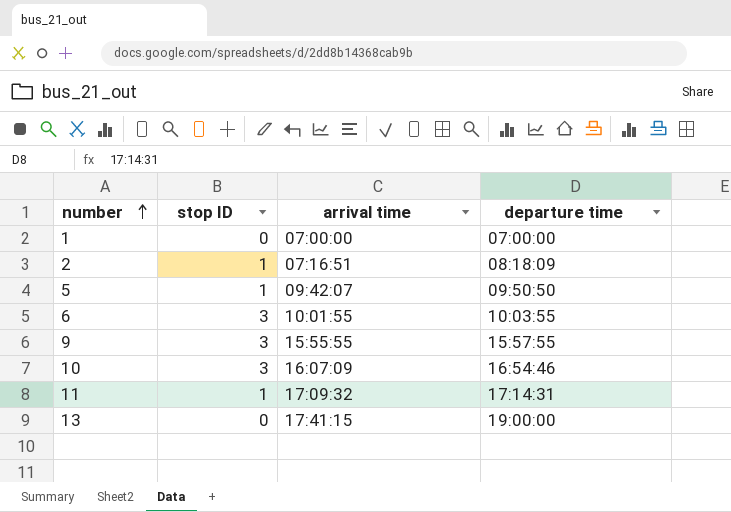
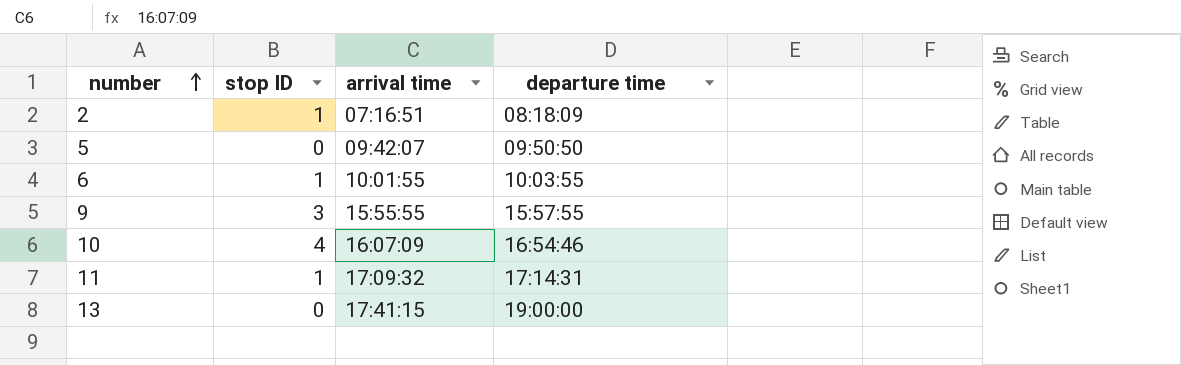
row 1: 0 | 07:00:00 | 07:00:00 -> none
5 | stop ID: 1 -> 0
6 | stop ID: 3 -> 1
10 | stop ID: 3 -> 4

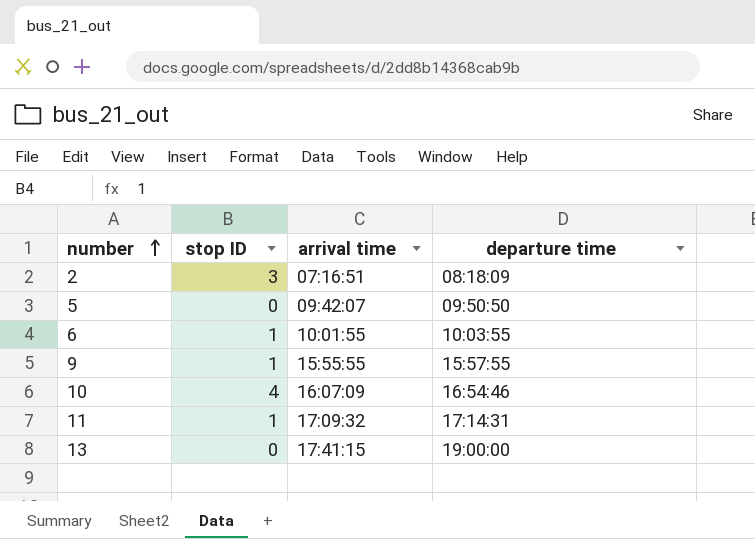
2 | stop ID: 1 -> 3
9 | stop ID: 3 -> 1

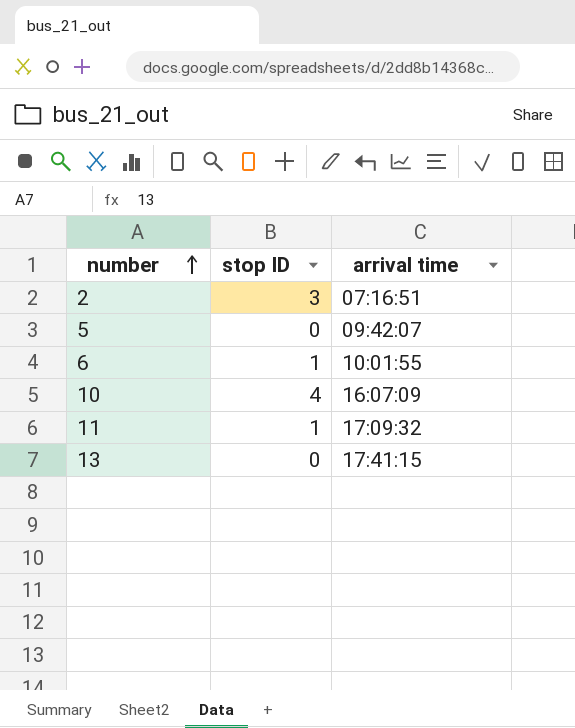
column departure time | position: 4 -> none
row 9: 1 | 15:55:55 | 15:57:55 -> none

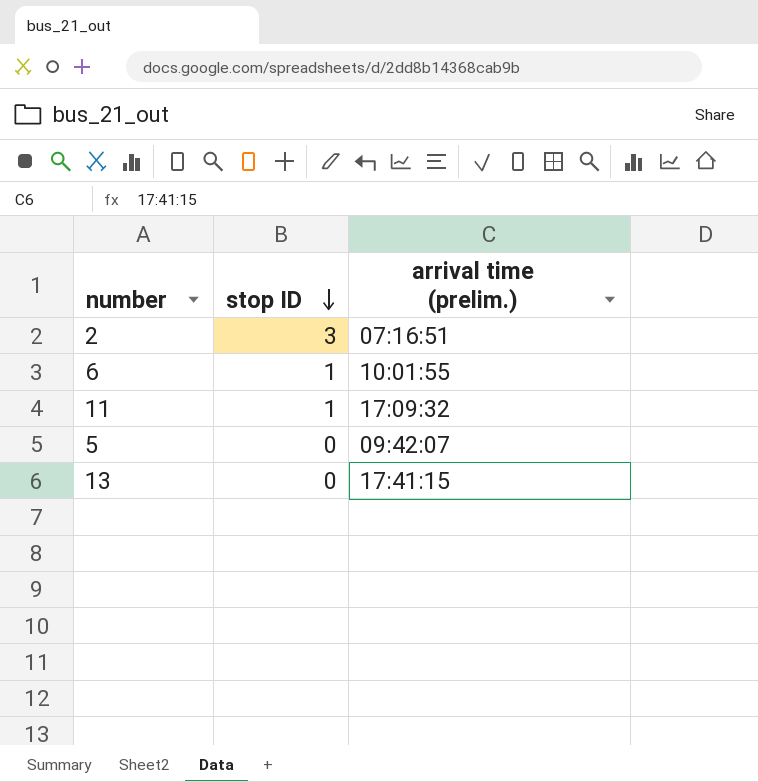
row order: number ascending -> stop ID descending
column name: arrival time -> arrival time (prelim.)
row 10: 4 | 16:07:09 -> none

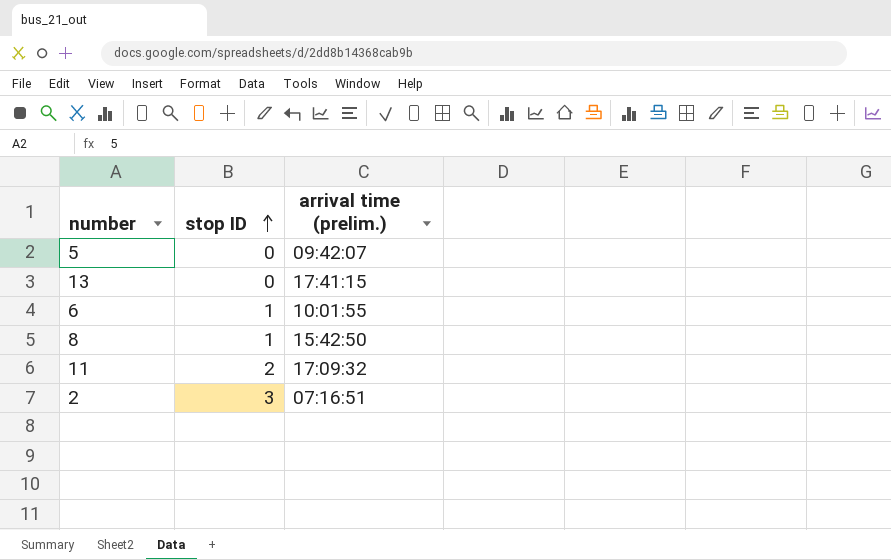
row order: stop ID descending -> stop ID ascending
row 8: none -> 1 | 15:42:50
11 | stop ID: 1 -> 2

